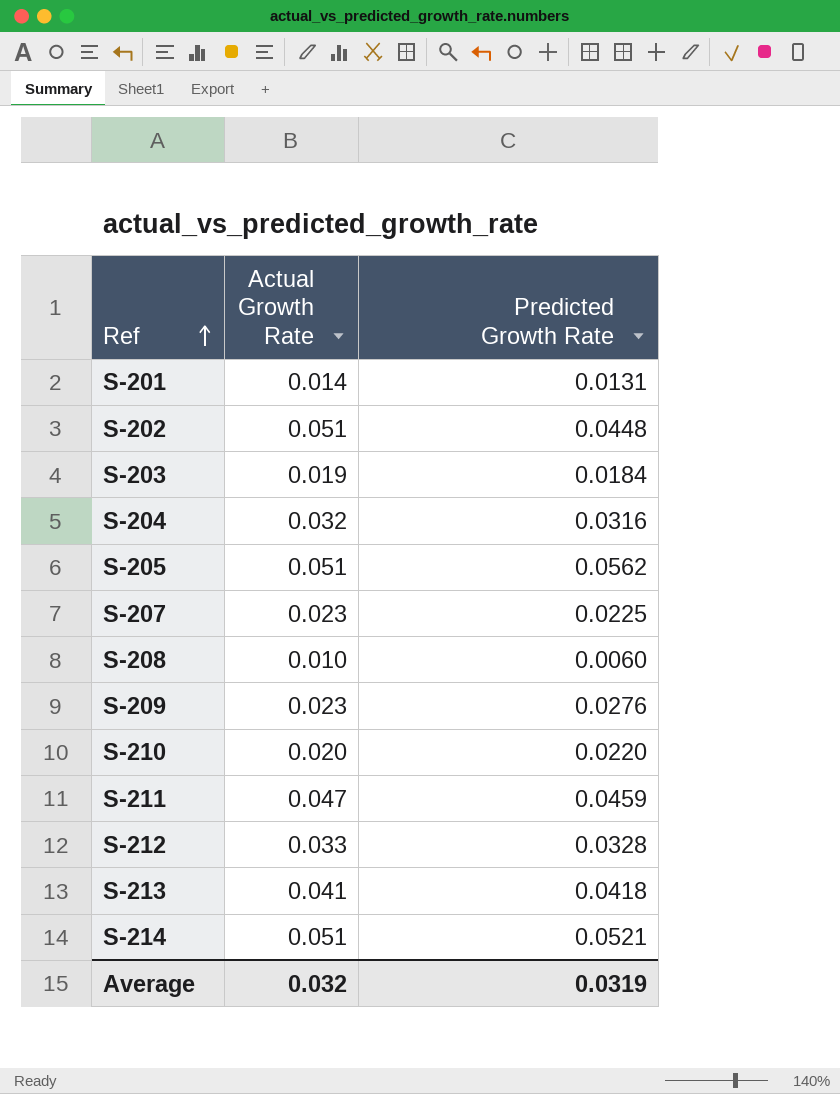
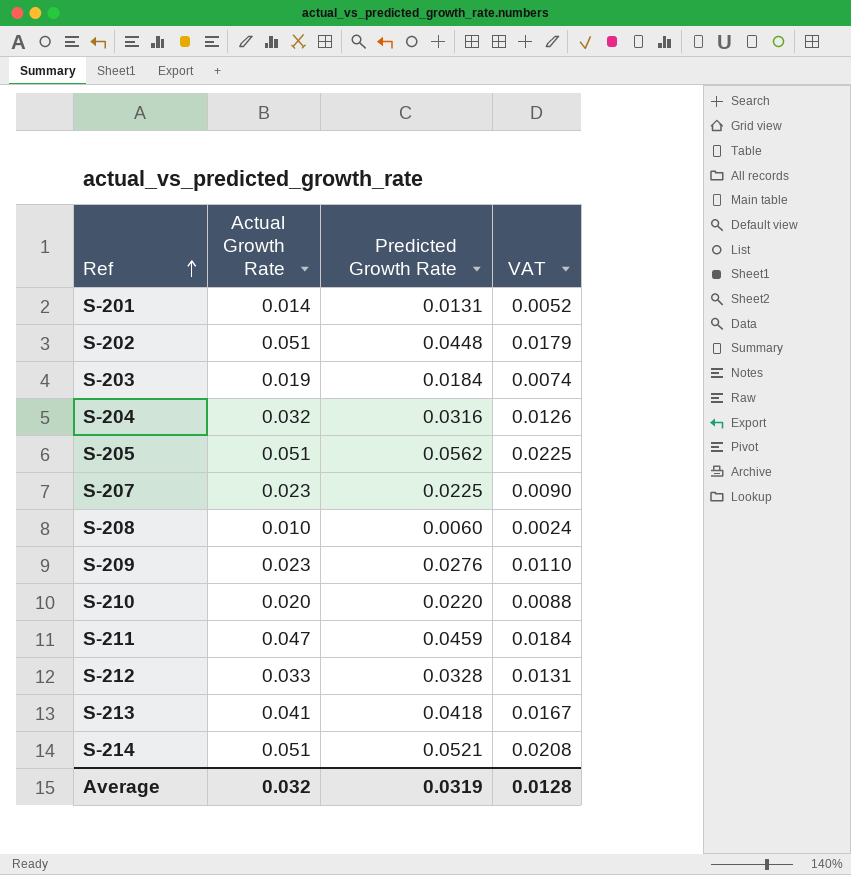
column VAT | formula: none -> [Predicted Growth Rate] * 0.4

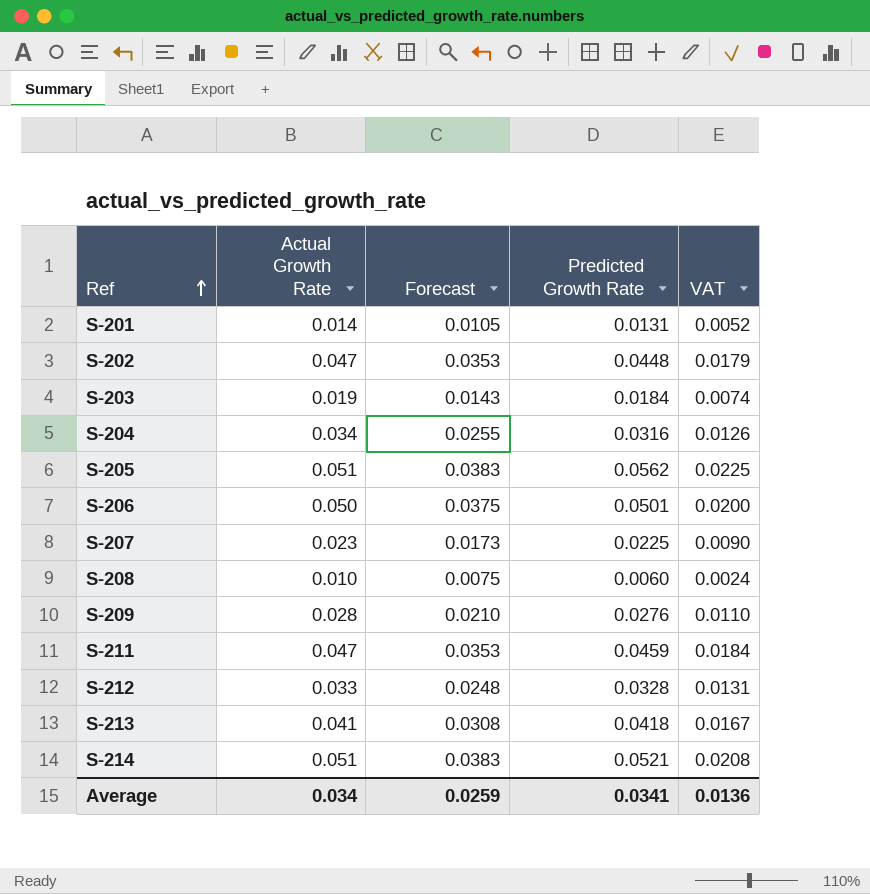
column Forecast | formula: none -> [Actual Growth Rate] * 0.75
row S-210: 0.020 | 0.0220 | 0.0088 -> none
S-202 | Actual Growth Rate: 0.051 -> 0.047
S-204 | Actual Growth Rate: 0.032 -> 0.034
row S-206: none -> 0.050 | 0.0375 | 0.0501 | 0.0200
S-209 | Actual Growth Rate: 0.023 -> 0.028
Average | Actual Growth Rate: 0.032 -> 0.034
Average | Predicted Growth Rate: 0.0319 -> 0.0341
Average | VAT: 0.0128 -> 0.0136

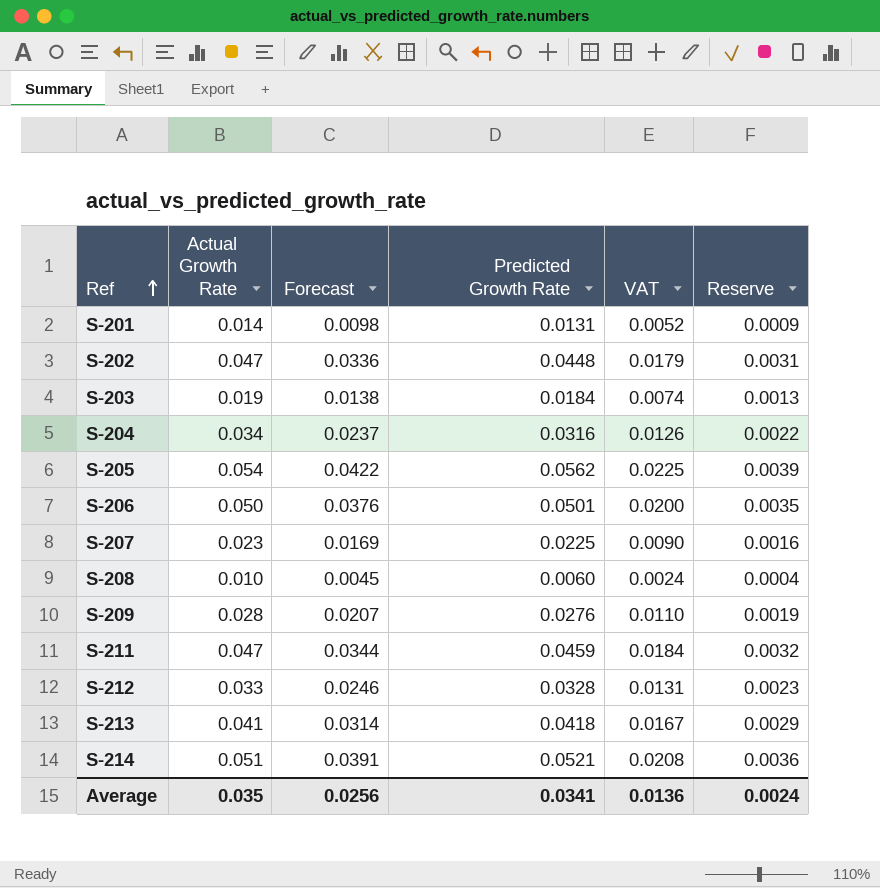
column Forecast | formula: [Actual Growth Rate] * 0.75 -> [Predicted Growth Rate] * 0.75
column Reserve | formula: none -> [Predicted Growth Rate] * 0.07
S-205 | Actual Growth Rate: 0.051 -> 0.054
Average | Actual Growth Rate: 0.034 -> 0.035
Average | Forecast: 0.0259 -> 0.0256

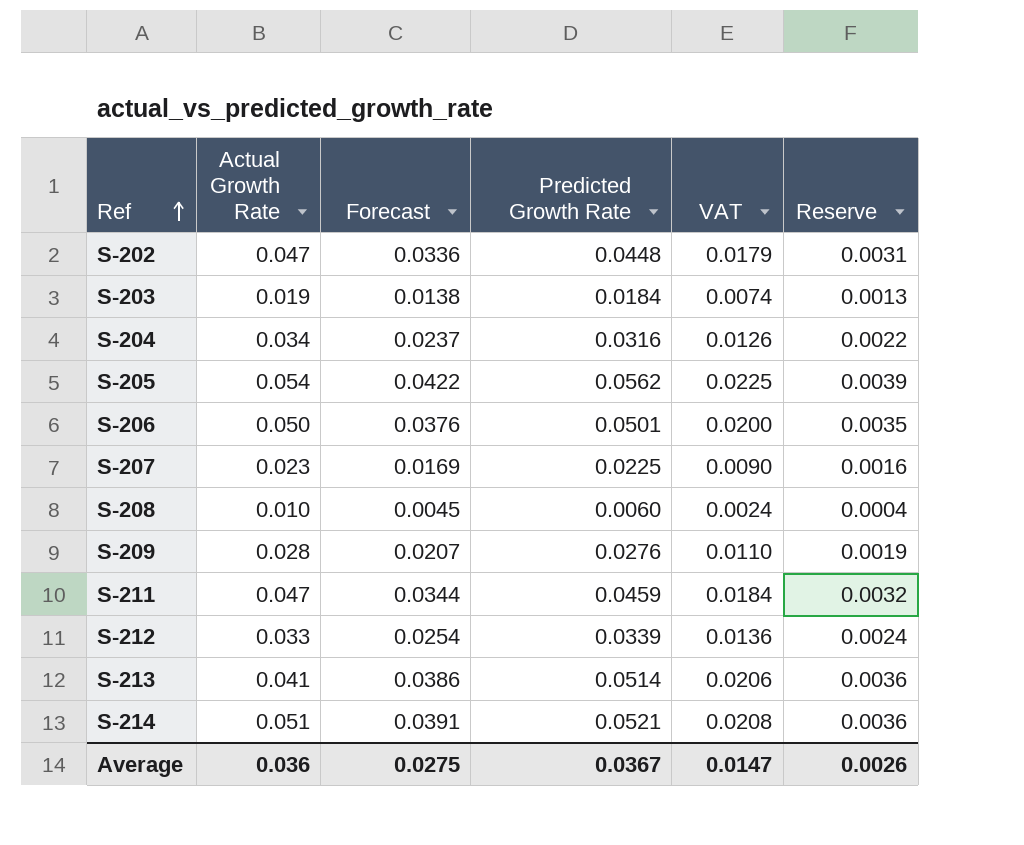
row S-201: 0.014 | 0.0098 | 0.0131 | 0.0052 | 0.0009 -> none
S-212 | Forecast: 0.0246 -> 0.0254
S-212 | Predicted Growth Rate: 0.0328 -> 0.0339
S-212 | VAT: 0.0131 -> 0.0136
S-212 | Reserve: 0.0023 -> 0.0024
S-213 | Forecast: 0.0314 -> 0.0386
S-213 | Predicted Growth Rate: 0.0418 -> 0.0514
S-213 | VAT: 0.0167 -> 0.0206
S-213 | Reserve: 0.0029 -> 0.0036
Average | Actual Growth Rate: 0.035 -> 0.036
Average | Forecast: 0.0256 -> 0.0275
Average | Predicted Growth Rate: 0.0341 -> 0.0367
Average | VAT: 0.0136 -> 0.0147
Average | Reserve: 0.0024 -> 0.0026

